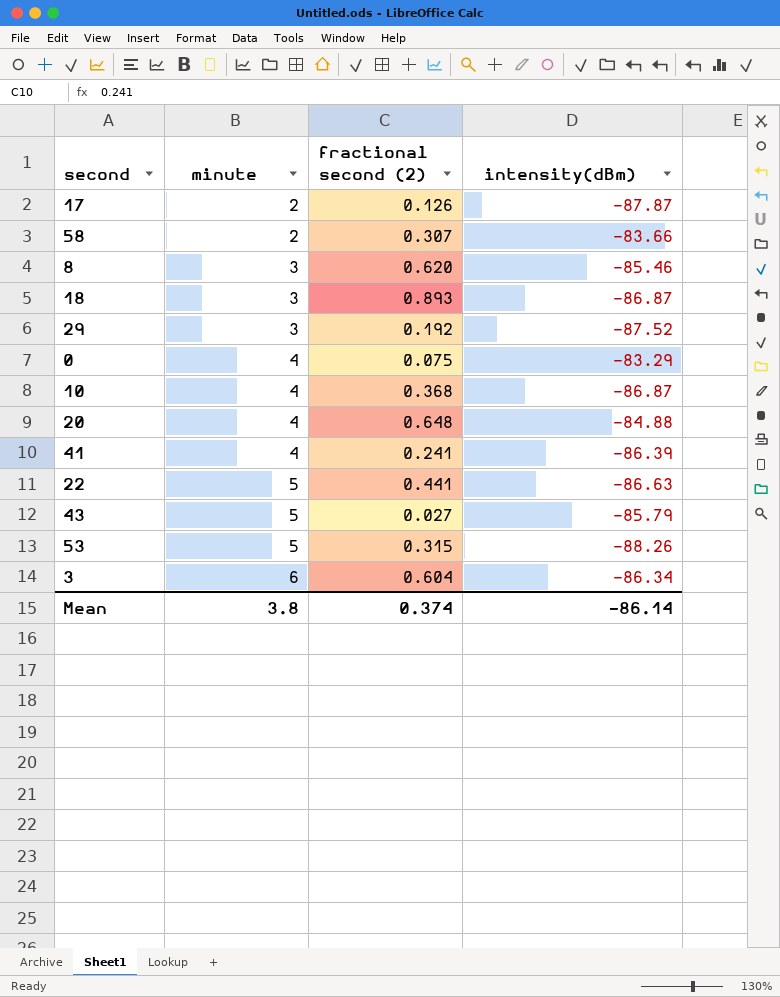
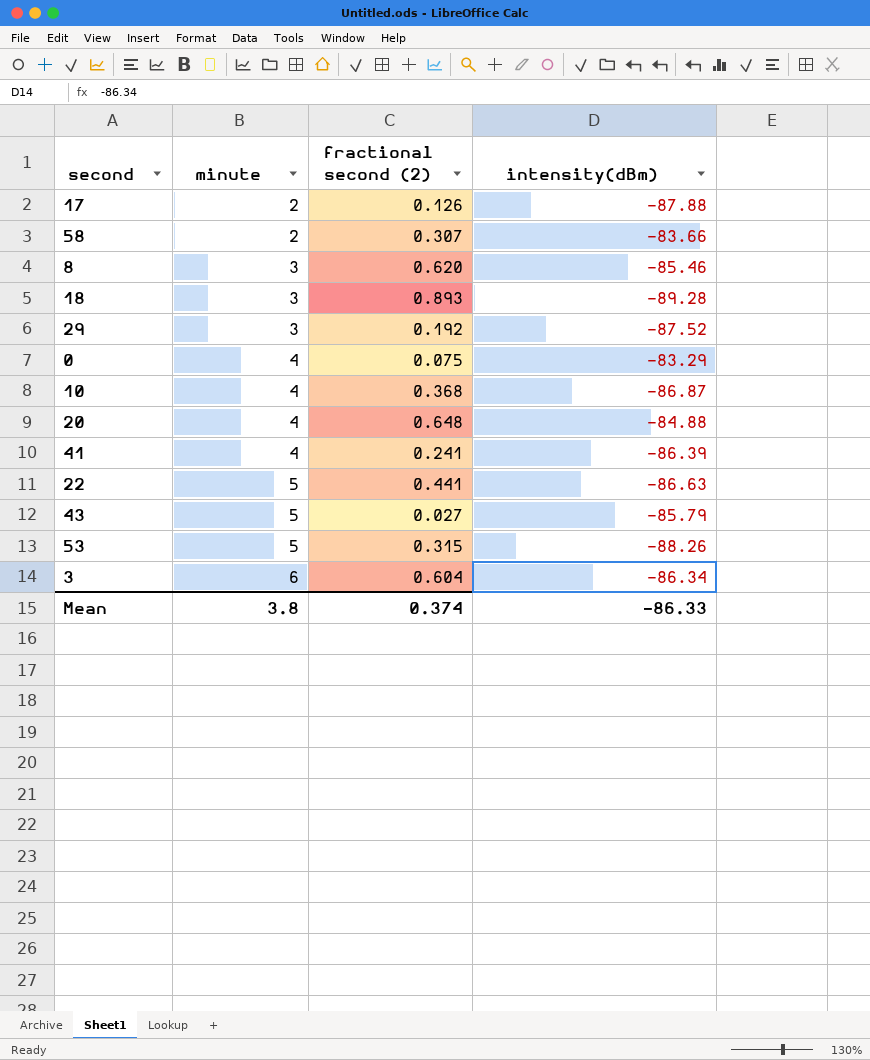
17 | intensity(dBm): -87.87 -> -87.88
18 | intensity(dBm): -86.87 -> -89.28
Mean | intensity(dBm): -86.14 -> -86.33

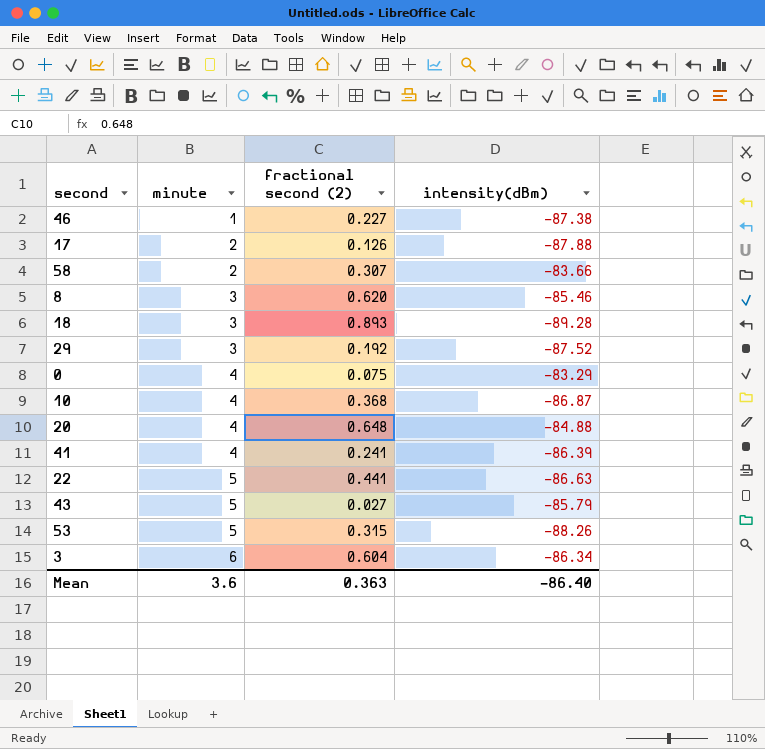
row 46: none -> 1 | 0.227 | -87.38
Mean | minute: 3.8 -> 3.6
Mean | fractional second (2): 0.374 -> 0.363
Mean | intensity(dBm): -86.33 -> -86.40

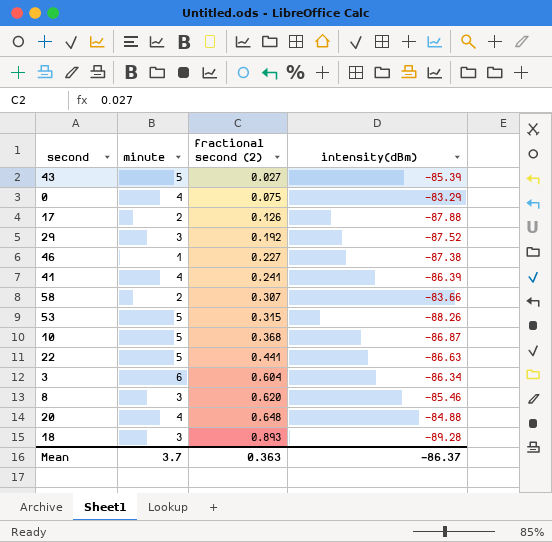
row order: minute ascending -> fractional second (2) ascending
43 | intensity(dBm): -85.79 -> -85.39
10 | minute: 4 -> 5
Mean | minute: 3.6 -> 3.7
Mean | intensity(dBm): -86.40 -> -86.37

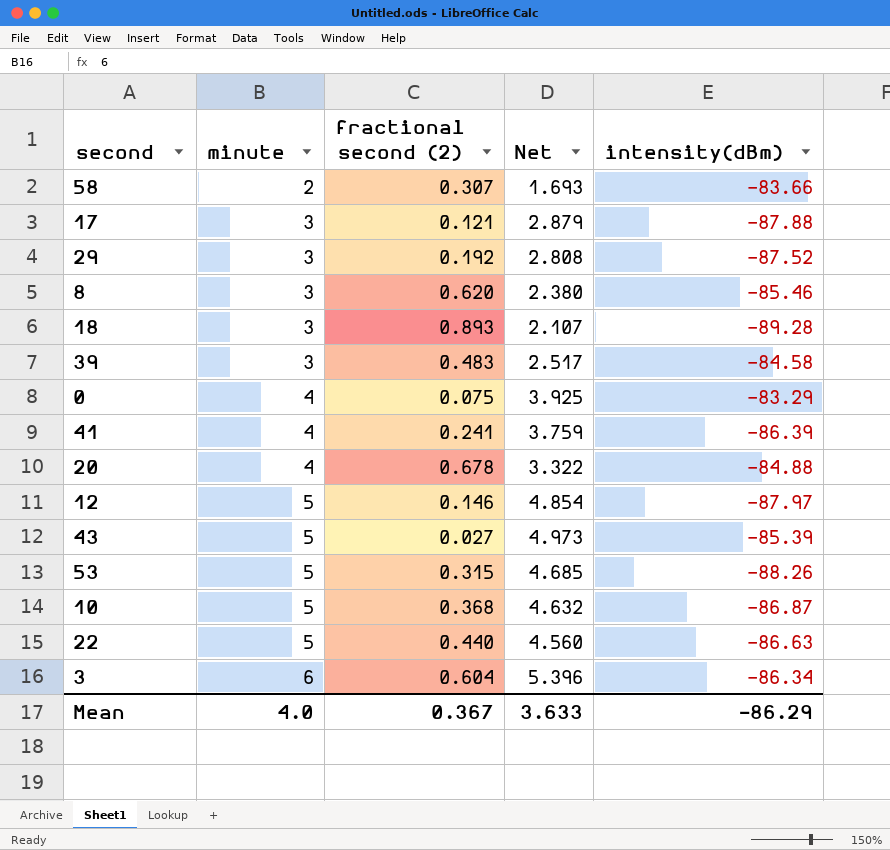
row order: fractional second (2) ascending -> minute ascending
column Net | formula: none -> [minute] - [fractional second (2)]
row 46: 1 | 0.227 | -87.38 -> none
17 | minute: 2 -> 3
17 | fractional second (2): 0.126 -> 0.121
row 39: none -> 3 | 0.483 | 2.517 | -84.58
20 | fractional second (2): 0.648 -> 0.678
row 12: none -> 5 | 0.146 | 4.854 | -87.97
22 | fractional second (2): 0.441 -> 0.440
Mean | minute: 3.7 -> 4.0
Mean | fractional second (2): 0.363 -> 0.367
Mean | intensity(dBm): -86.37 -> -86.29

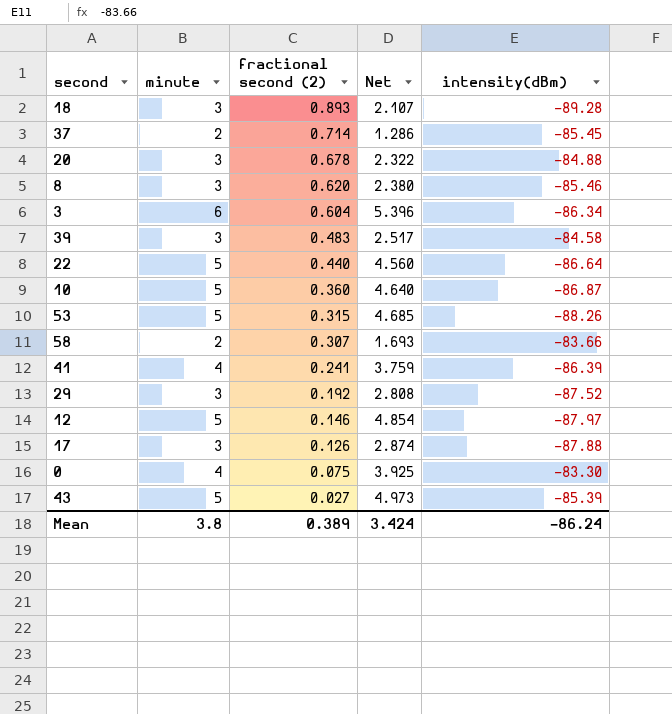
row order: minute ascending -> fractional second (2) descending
row 37: none -> 2 | 0.714 | 1.286 | -85.45
20 | minute: 4 -> 3
20 | Net: 3.322 -> 2.322
22 | intensity(dBm): -86.63 -> -86.64
10 | fractional second (2): 0.368 -> 0.360
10 | Net: 4.632 -> 4.640
17 | fractional second (2): 0.121 -> 0.126
17 | Net: 2.879 -> 2.874
0 | intensity(dBm): -83.29 -> -83.30
Mean | minute: 4.0 -> 3.8
Mean | fractional second (2): 0.367 -> 0.389
Mean | Net: 3.633 -> 3.424
Mean | intensity(dBm): -86.29 -> -86.24

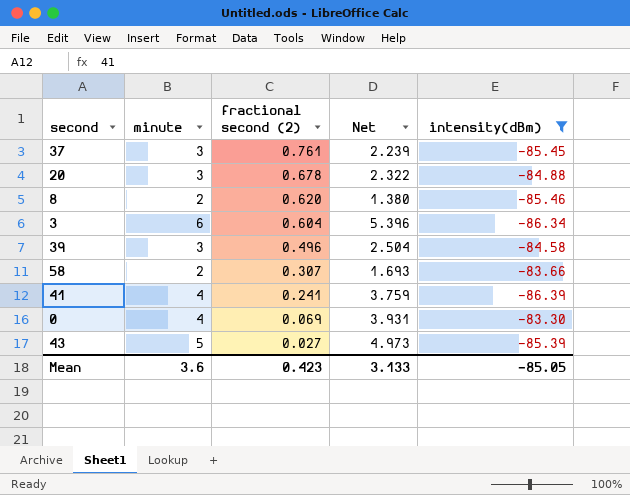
filter: none -> intensity(dBm) >= -86.39
37 | minute: 2 -> 3
37 | fractional second (2): 0.714 -> 0.761
37 | Net: 1.286 -> 2.239
8 | minute: 3 -> 2
8 | Net: 2.380 -> 1.380
39 | fractional second (2): 0.483 -> 0.496
39 | Net: 2.517 -> 2.504
0 | fractional second (2): 0.075 -> 0.069
0 | Net: 3.925 -> 3.931
Mean | minute: 3.8 -> 3.6
Mean | fractional second (2): 0.389 -> 0.423
Mean | Net: 3.424 -> 3.133
Mean | intensity(dBm): -86.24 -> -85.05

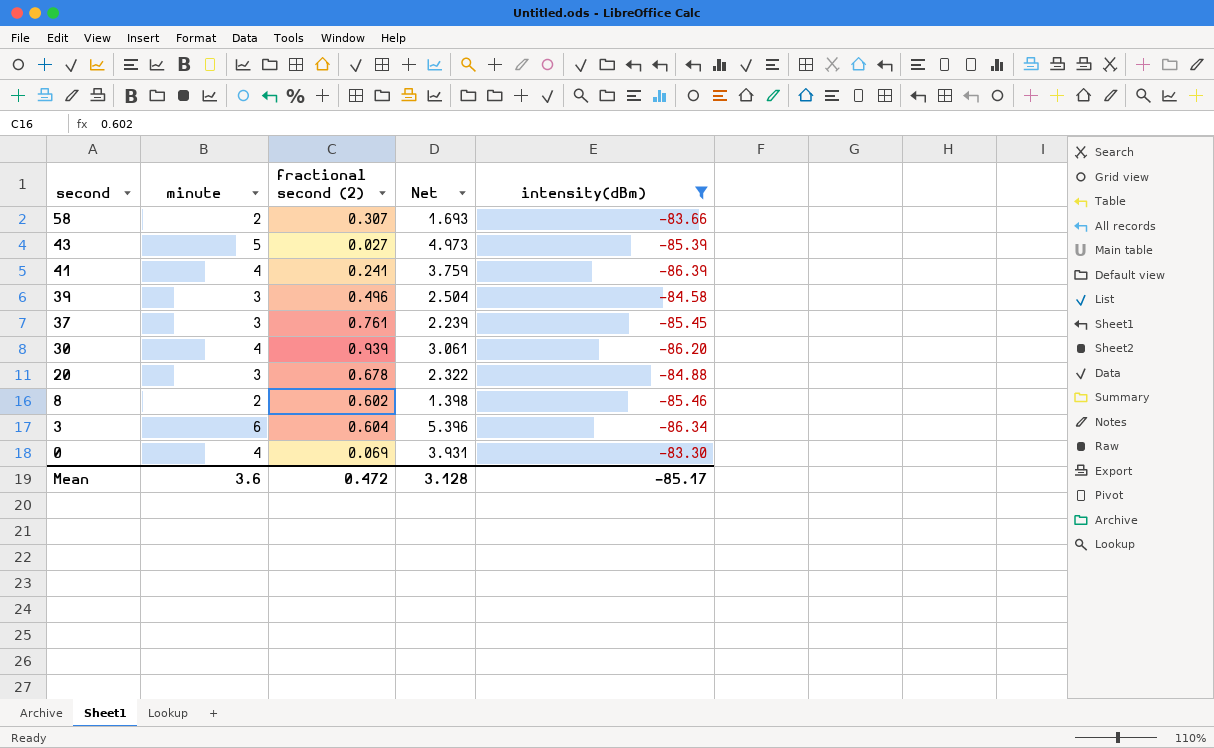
row order: fractional second (2) descending -> second descending
row 30: none -> 4 | 0.939 | 3.061 | -86.20
8 | fractional second (2): 0.620 -> 0.602
8 | Net: 1.380 -> 1.398
Mean | fractional second (2): 0.423 -> 0.472
Mean | Net: 3.133 -> 3.128
Mean | intensity(dBm): -85.05 -> -85.17

